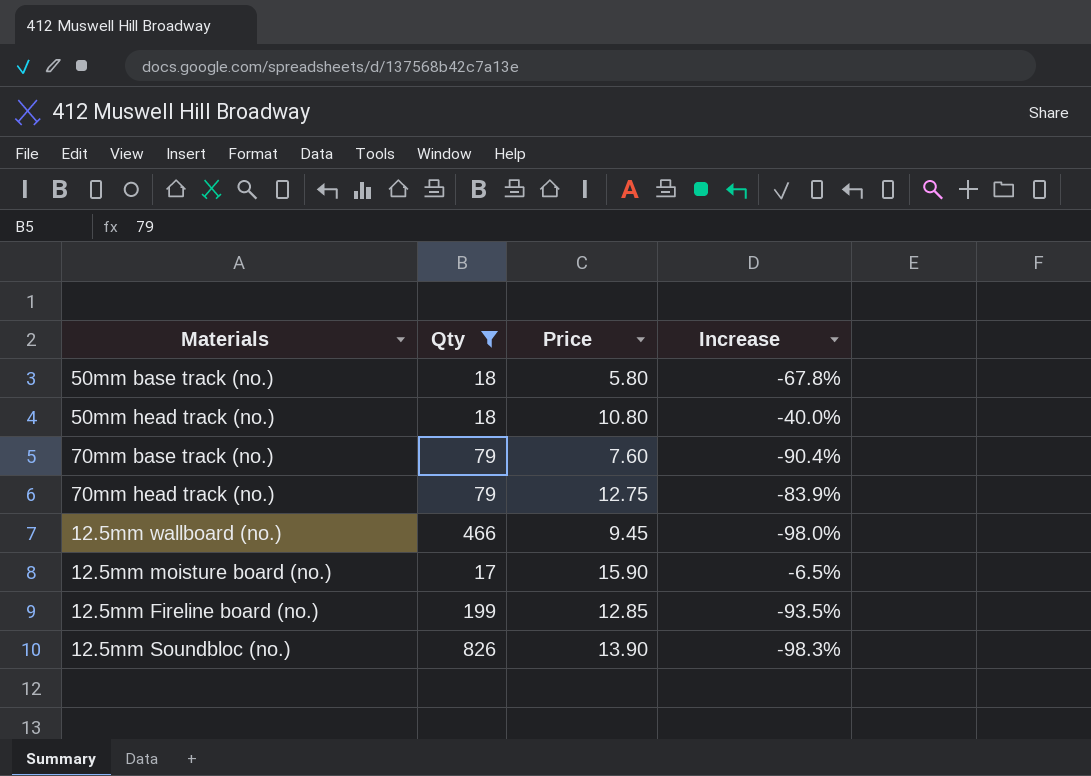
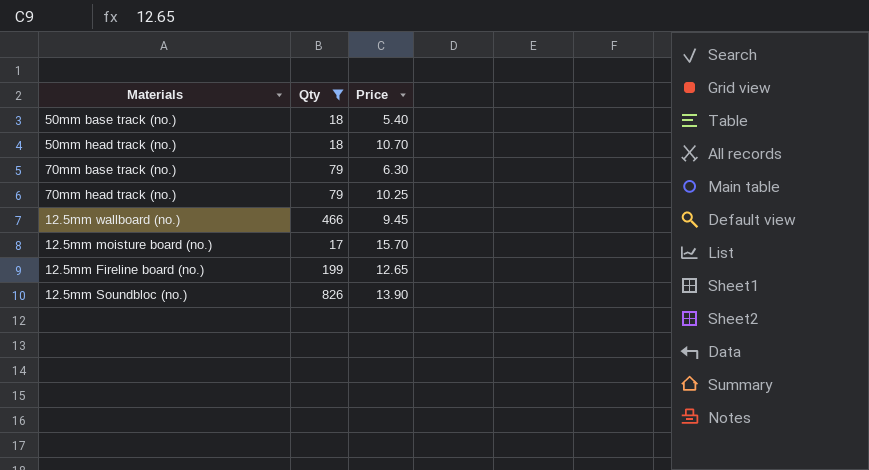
column Increase | formula: ([Price] - [Qty]) / [Qty] -> none
50mm base track (no.) | Price: 5.80 -> 5.40
50mm head track (no.) | Price: 10.80 -> 10.70
70mm base track (no.) | Price: 7.60 -> 6.30
70mm head track (no.) | Price: 12.75 -> 10.25
12.5mm moisture board (no.) | Price: 15.90 -> 15.70
12.5mm Fireline board (no.) | Price: 12.85 -> 12.65

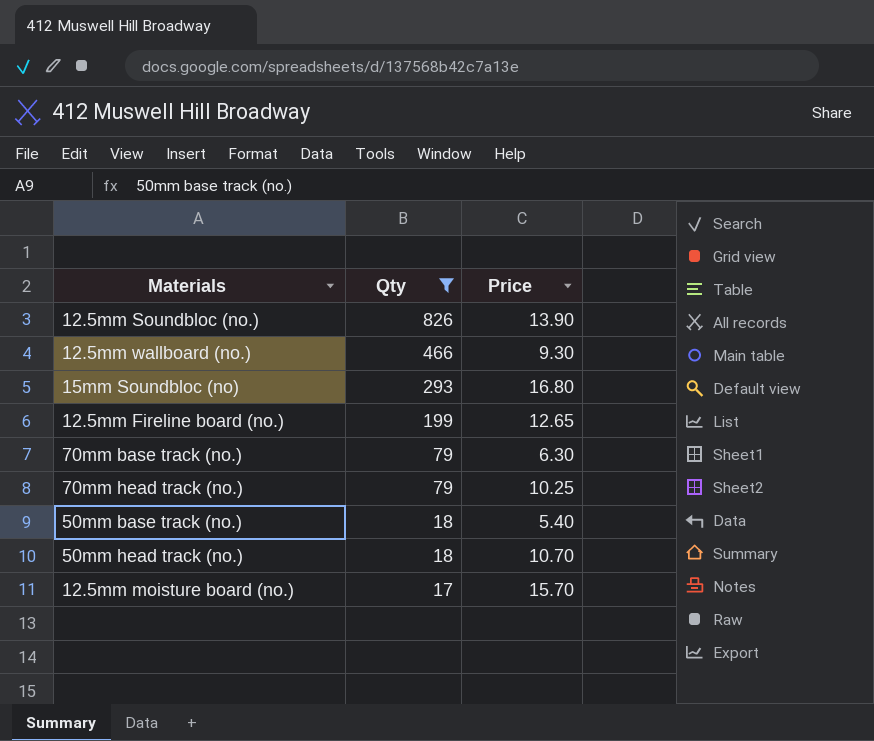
row order: none -> Qty descending
12.5mm wallboard (no.) | Price: 9.45 -> 9.30
row 15mm Soundbloc (no): none -> 293 | 16.80

